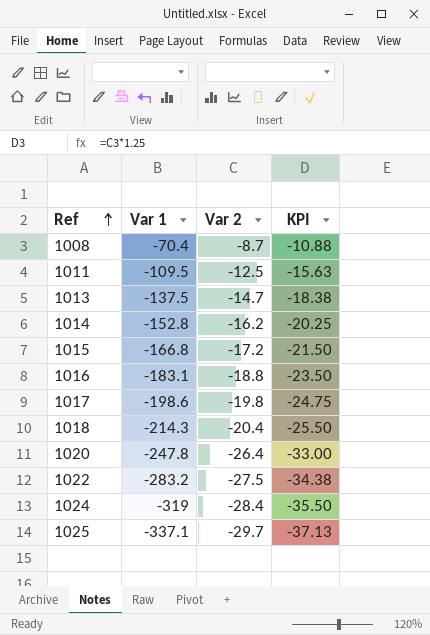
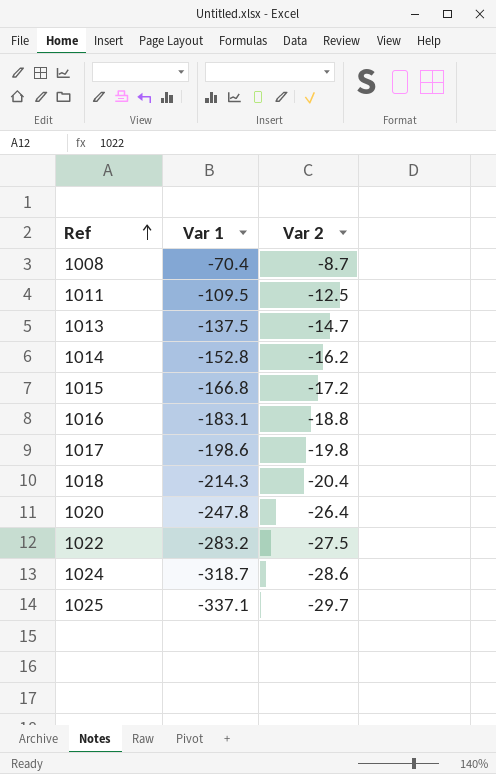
column KPI | formula: [Var 2] * 1.25 -> none
1024 | Var 1: -319 -> -318.7
1024 | Var 2: -28.4 -> -28.6

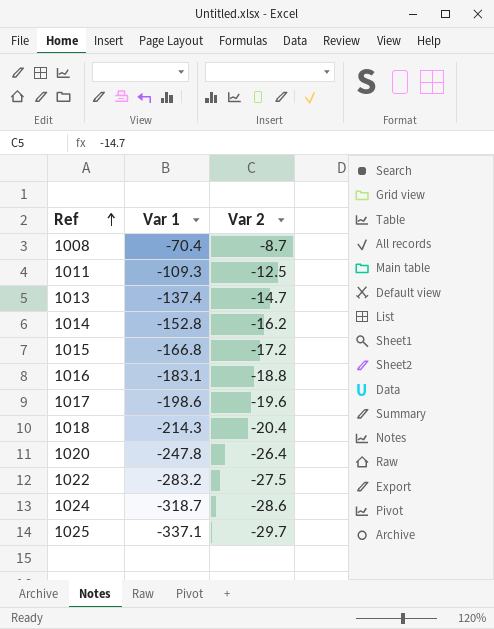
1011 | Var 1: -109.5 -> -109.3
1013 | Var 1: -137.5 -> -137.4
1017 | Var 2: -19.8 -> -19.6

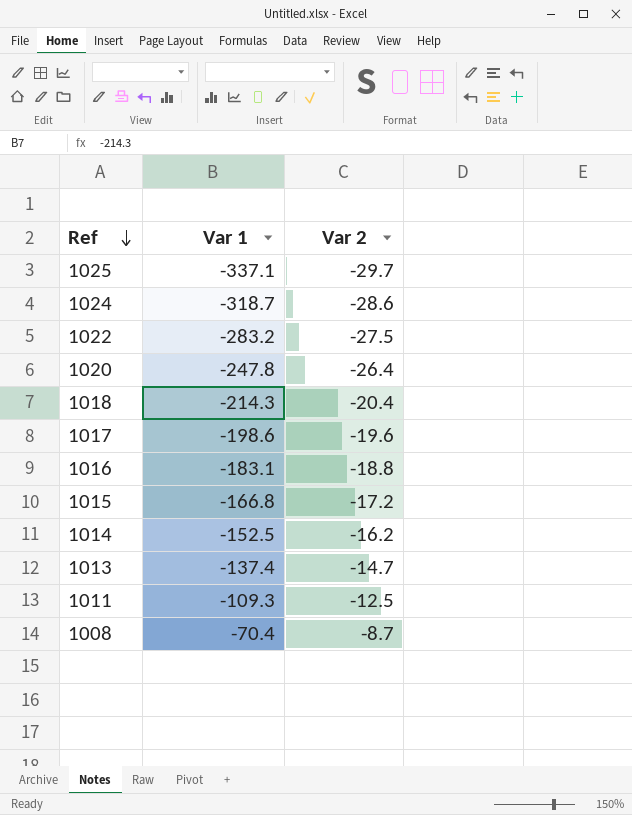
row order: Ref ascending -> Ref descending
1014 | Var 1: -152.8 -> -152.5

